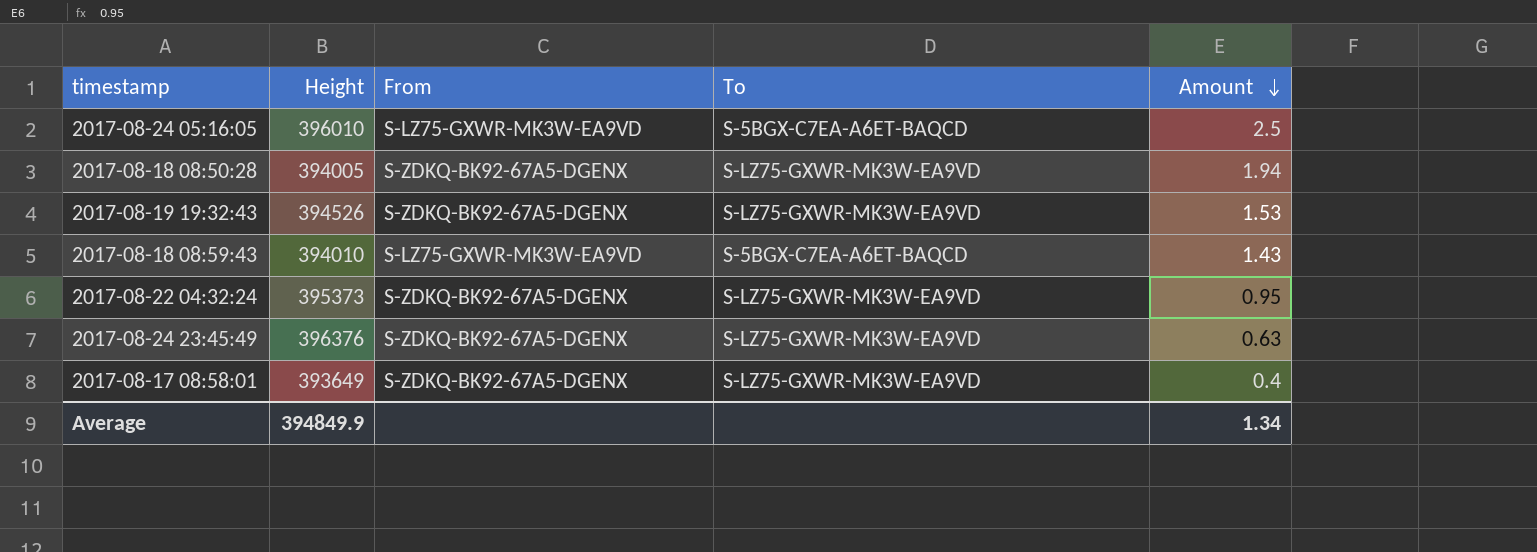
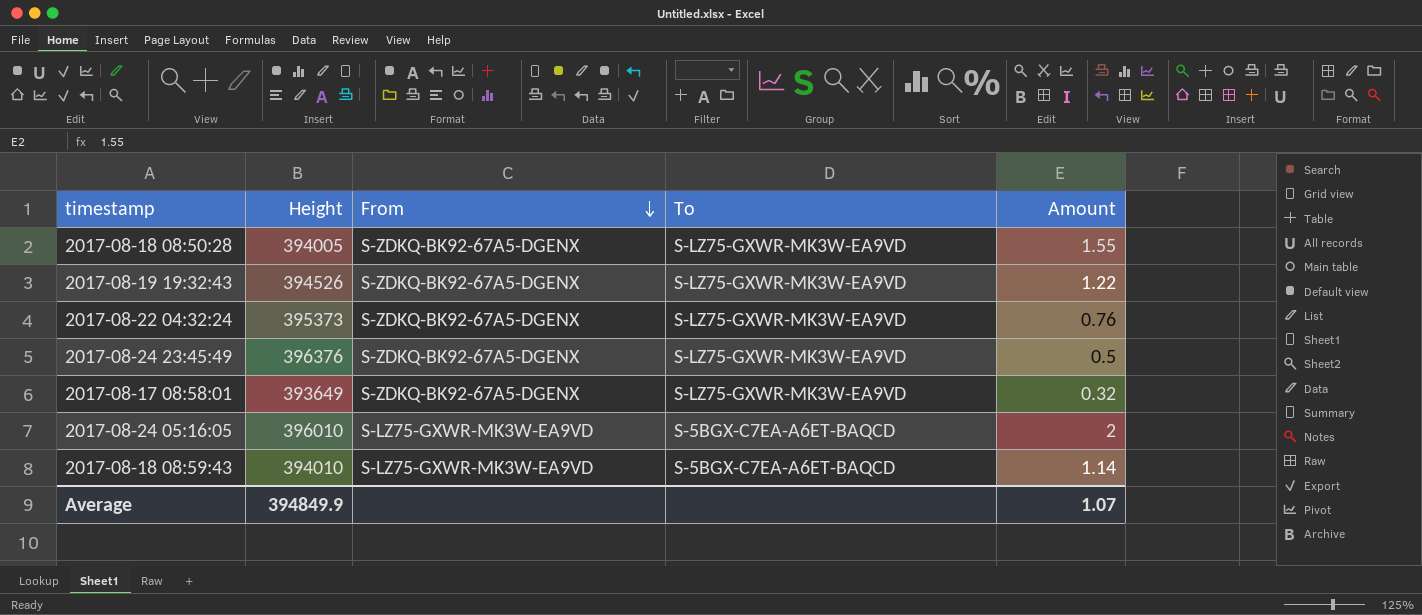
row order: Amount descending -> From descending
2017-08-18 08:50:28 | Amount: 1.94 -> 1.55
2017-08-19 19:32:43 | Amount: 1.53 -> 1.22
2017-08-22 04:32:24 | Amount: 0.95 -> 0.76
2017-08-24 23:45:49 | Amount: 0.63 -> 0.5
2017-08-17 08:58:01 | Amount: 0.4 -> 0.32
2017-08-24 05:16:05 | Amount: 2.5 -> 2
2017-08-18 08:59:43 | Amount: 1.43 -> 1.14
Average | Amount: 1.34 -> 1.07

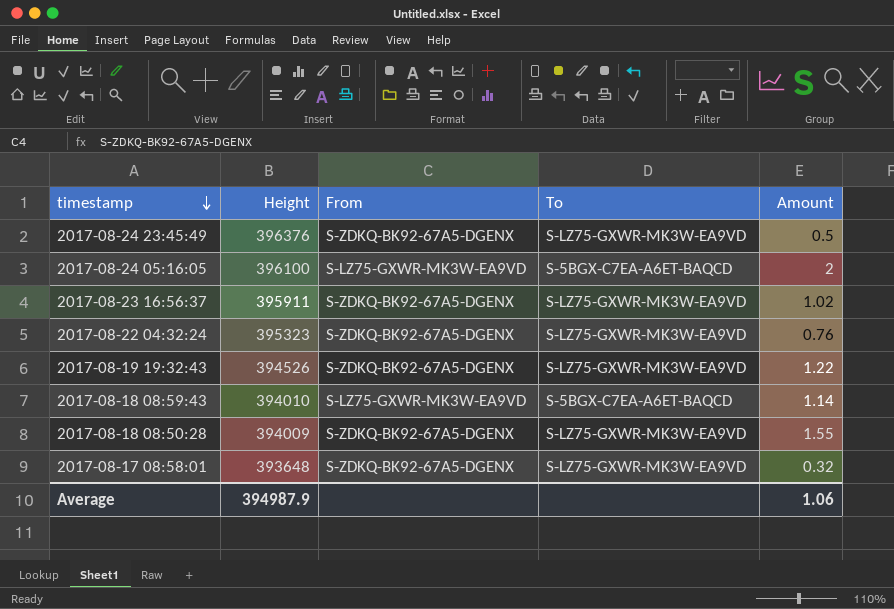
row order: From descending -> timestamp descending
2017-08-24 05:16:05 | Height: 396010 -> 396100
row 2017-08-23 16:56:37: none -> 395911 | S-ZDKQ-BK92-67A5-DGENX | S-LZ75-GXWR-MK3W-EA9VD | 1.02
2017-08-22 04:32:24 | Height: 395373 -> 395323
2017-08-18 08:50:28 | Height: 394005 -> 394009
2017-08-17 08:58:01 | Height: 393649 -> 393648
Average | Height: 394849.9 -> 394987.9
Average | Amount: 1.07 -> 1.06

